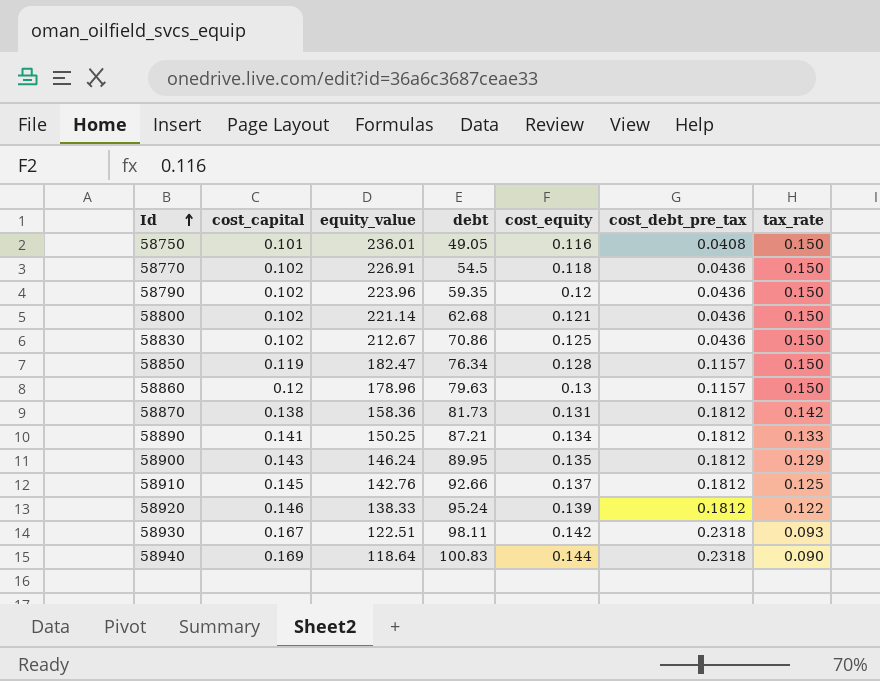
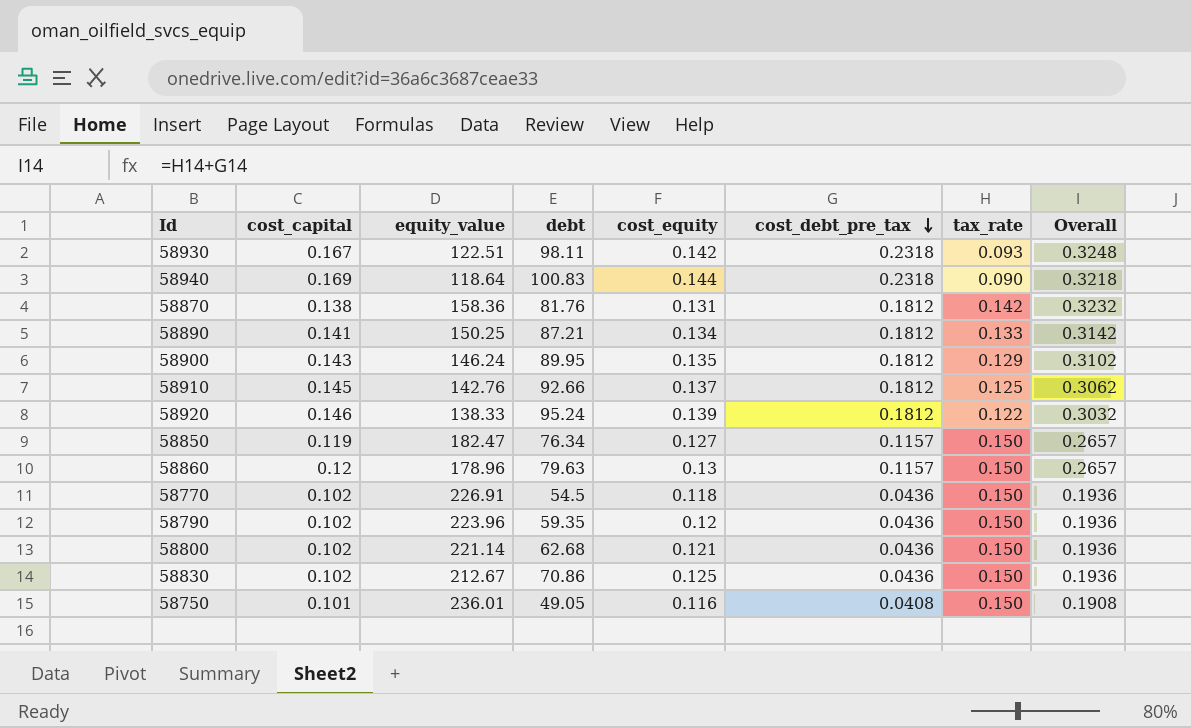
row order: Id ascending -> cost_debt_pre_tax descending
column Overall | formula: none -> [cost_debt_pre_tax] + [tax_rate]
58870 | debt: 81.73 -> 81.76
58850 | cost_equity: 0.128 -> 0.127

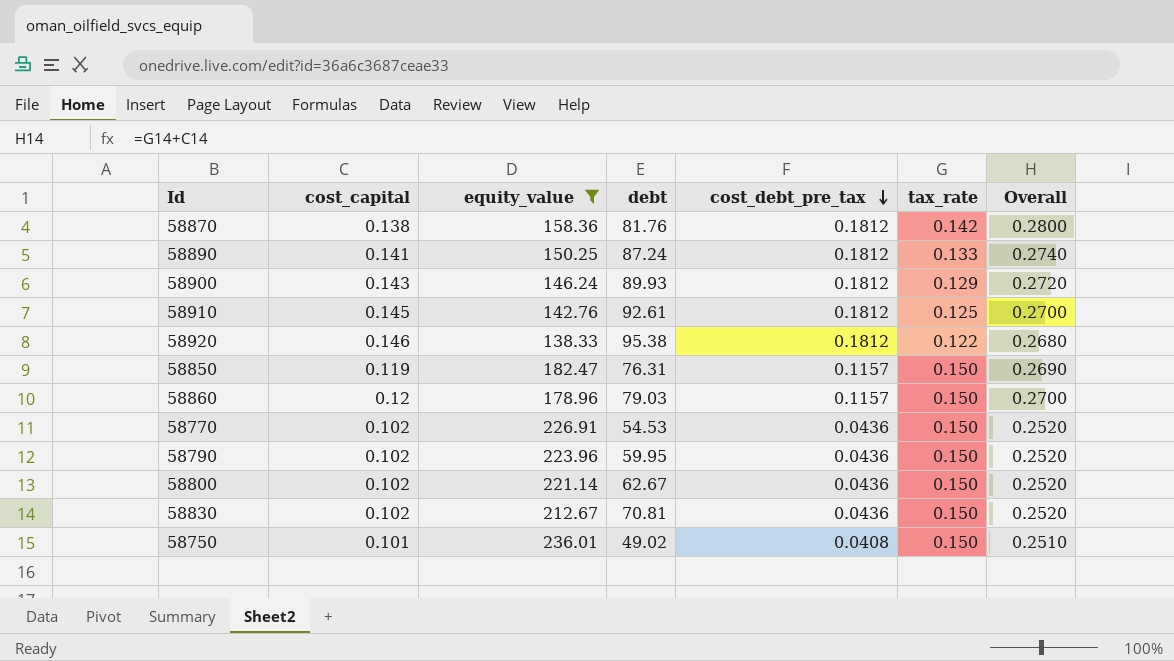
filter: none -> equity_value >= 138.33
column cost_equity | position: 5 -> none
column Overall | formula: [cost_debt_pre_tax] + [tax_rate] -> [cost_capital] + [tax_rate]
58890 | debt: 87.21 -> 87.24
58900 | debt: 89.95 -> 89.93
58910 | debt: 92.66 -> 92.61
58920 | debt: 95.24 -> 95.38
58850 | debt: 76.34 -> 76.31
58860 | debt: 79.63 -> 79.03
58770 | debt: 54.5 -> 54.53
58790 | debt: 59.35 -> 59.95
58800 | debt: 62.68 -> 62.67
58830 | debt: 70.86 -> 70.81
58750 | debt: 49.05 -> 49.02

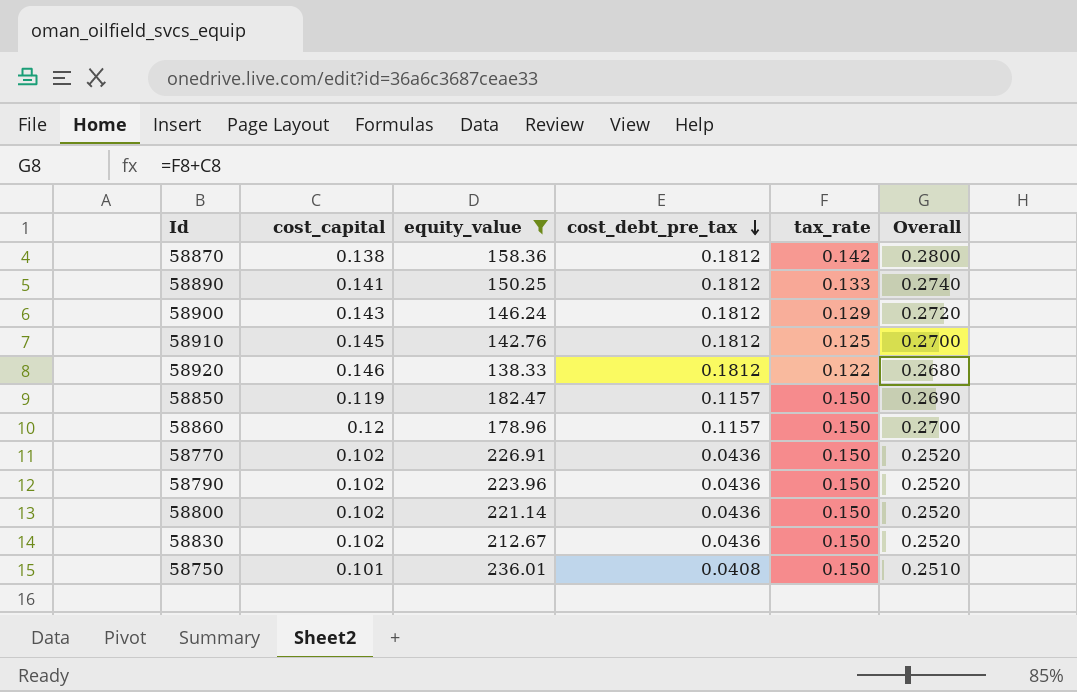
column debt | position: 4 -> none

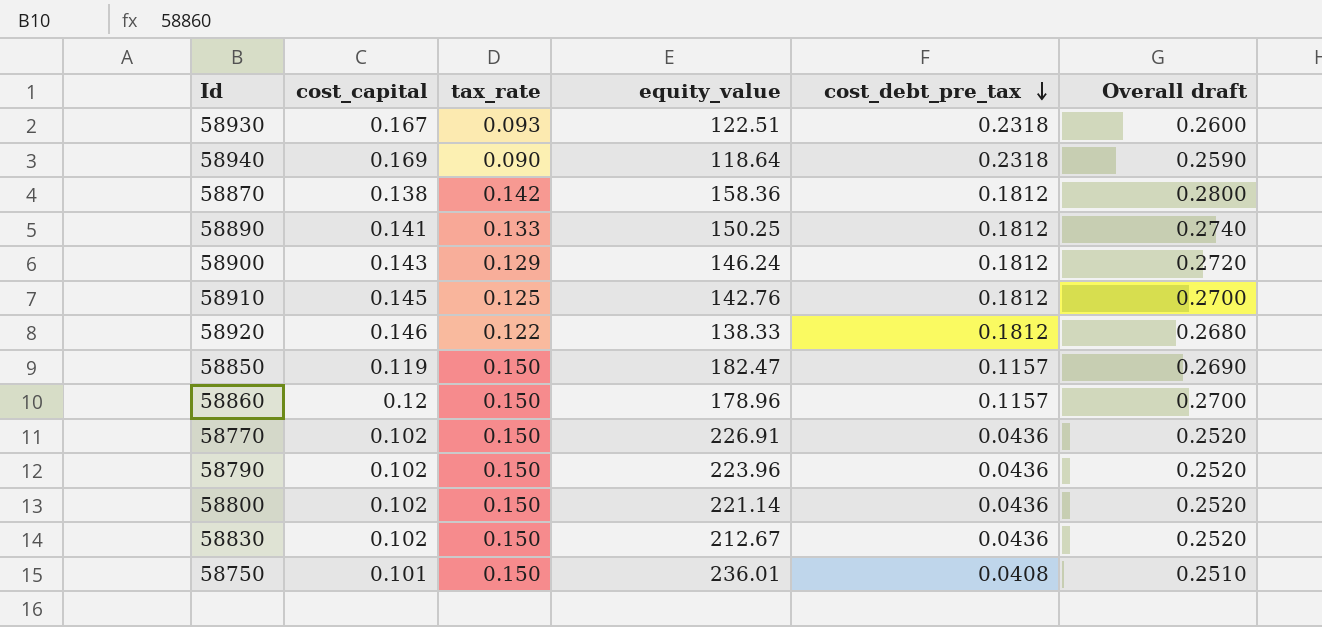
filter: equity_value >= 138.33 -> none
column tax_rate | position: 5 -> 3
column name: Overall -> Overall draft

